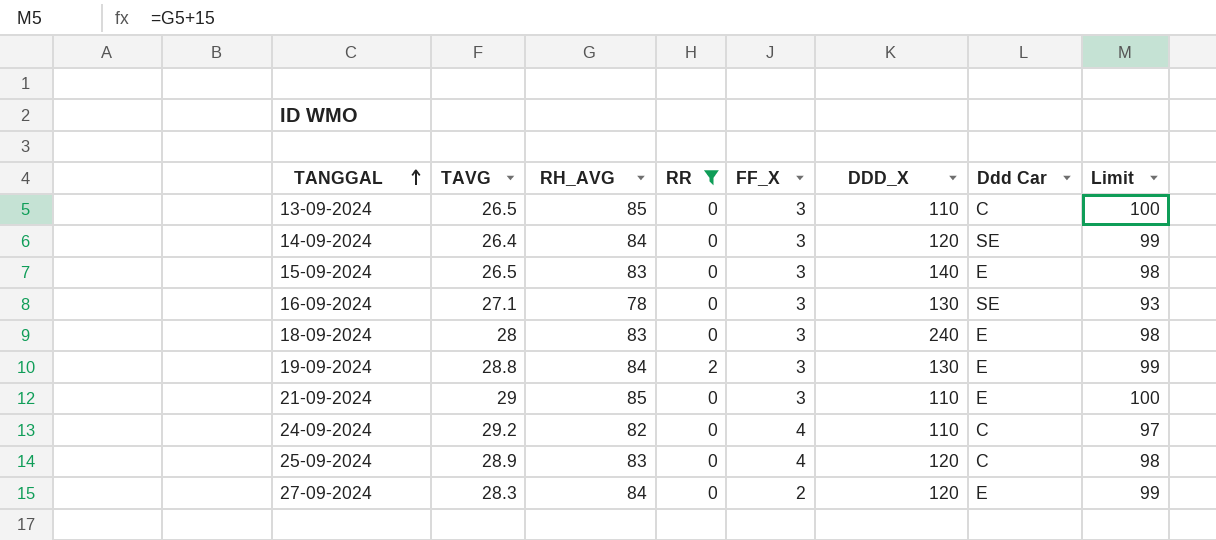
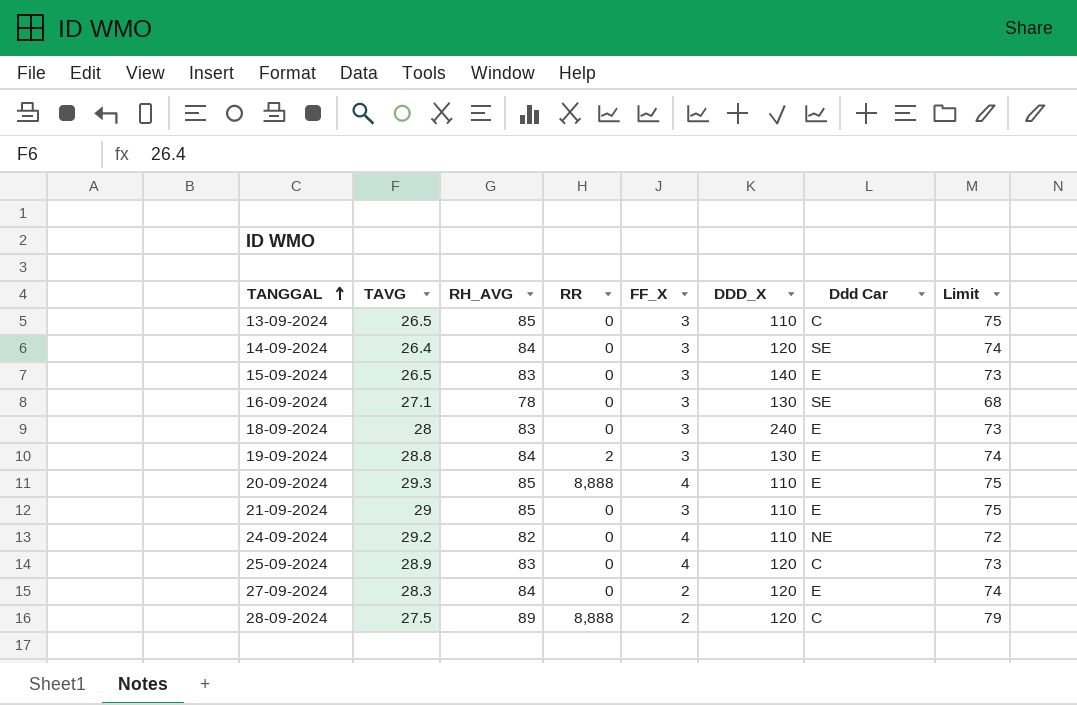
filter: RR != 8,888 -> none
column Limit | formula: [RH_AVG] + 15 -> [RH_AVG] - 10
24-09-2024 | Ddd Car: C -> NE

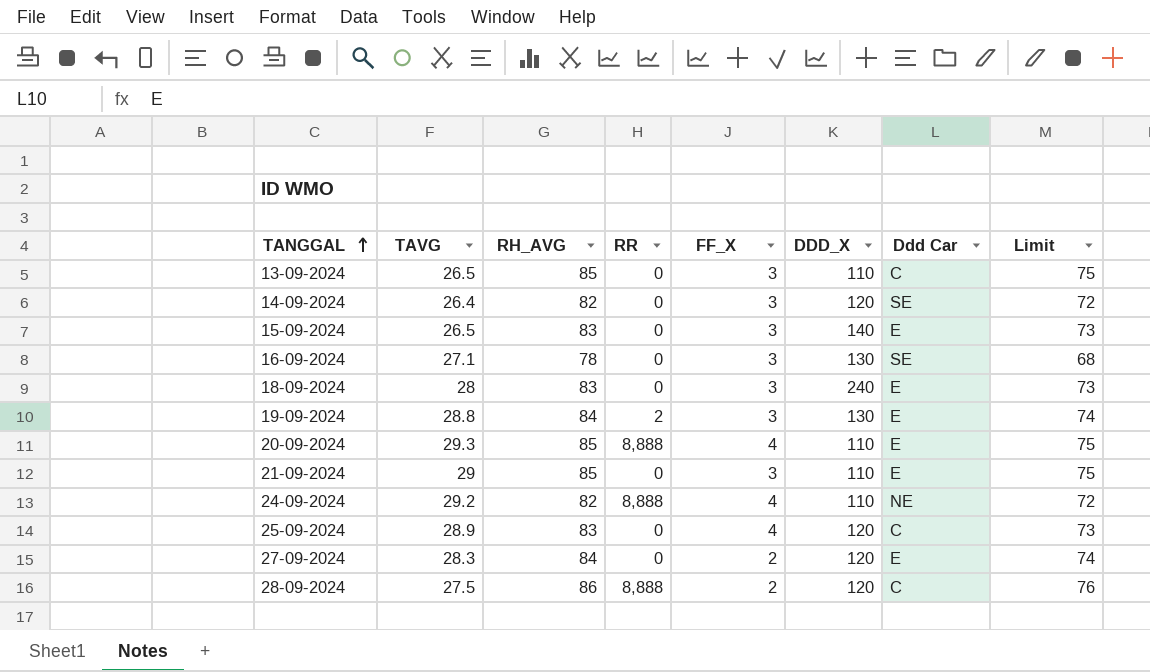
14-09-2024 | RH_AVG: 84 -> 82
14-09-2024 | Limit: 74 -> 72
24-09-2024 | RR: 0 -> 8,888
28-09-2024 | RH_AVG: 89 -> 86
28-09-2024 | Limit: 79 -> 76

